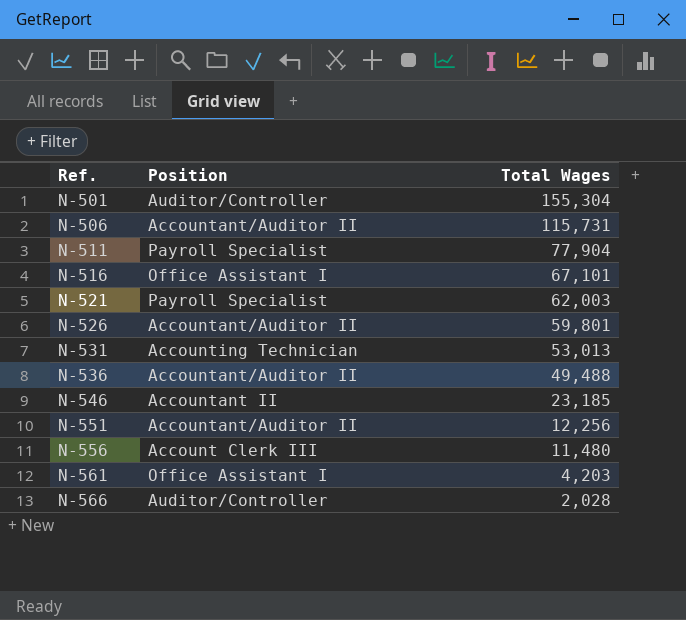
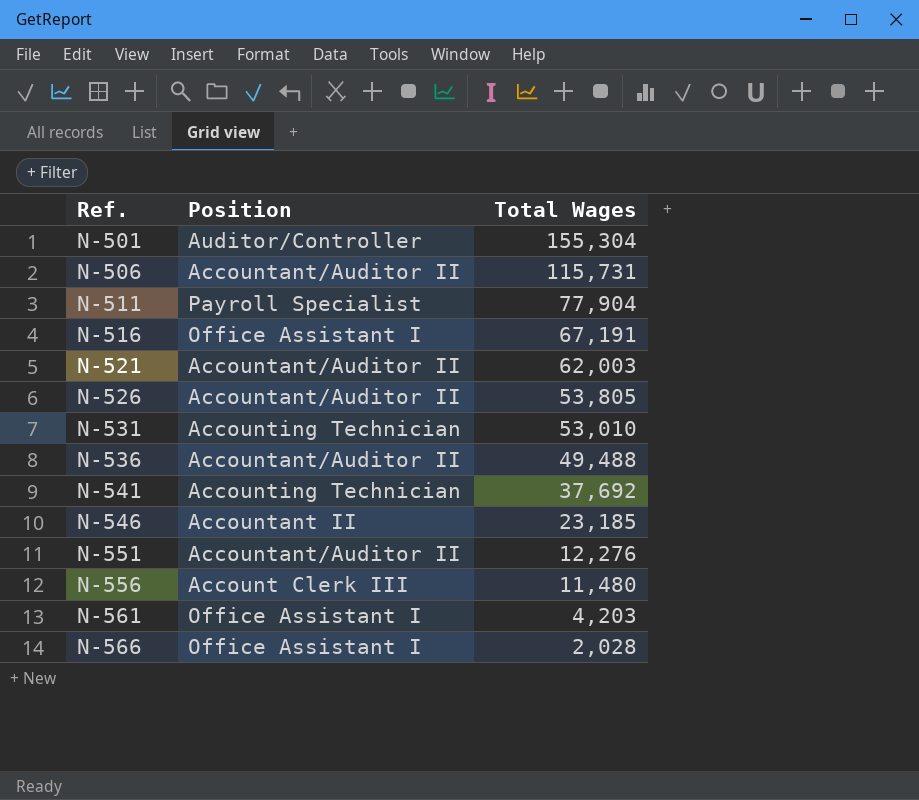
N-516 | Total Wages: 67,101 -> 67,191
N-521 | Position: Payroll Specialist -> Accountant/Auditor II
N-526 | Total Wages: 59,801 -> 53,805
N-531 | Total Wages: 53,013 -> 53,010
row N-541: none -> Accounting Technician | 37,692
N-551 | Total Wages: 12,256 -> 12,276
N-566 | Position: Auditor/Controller -> Office Assistant I

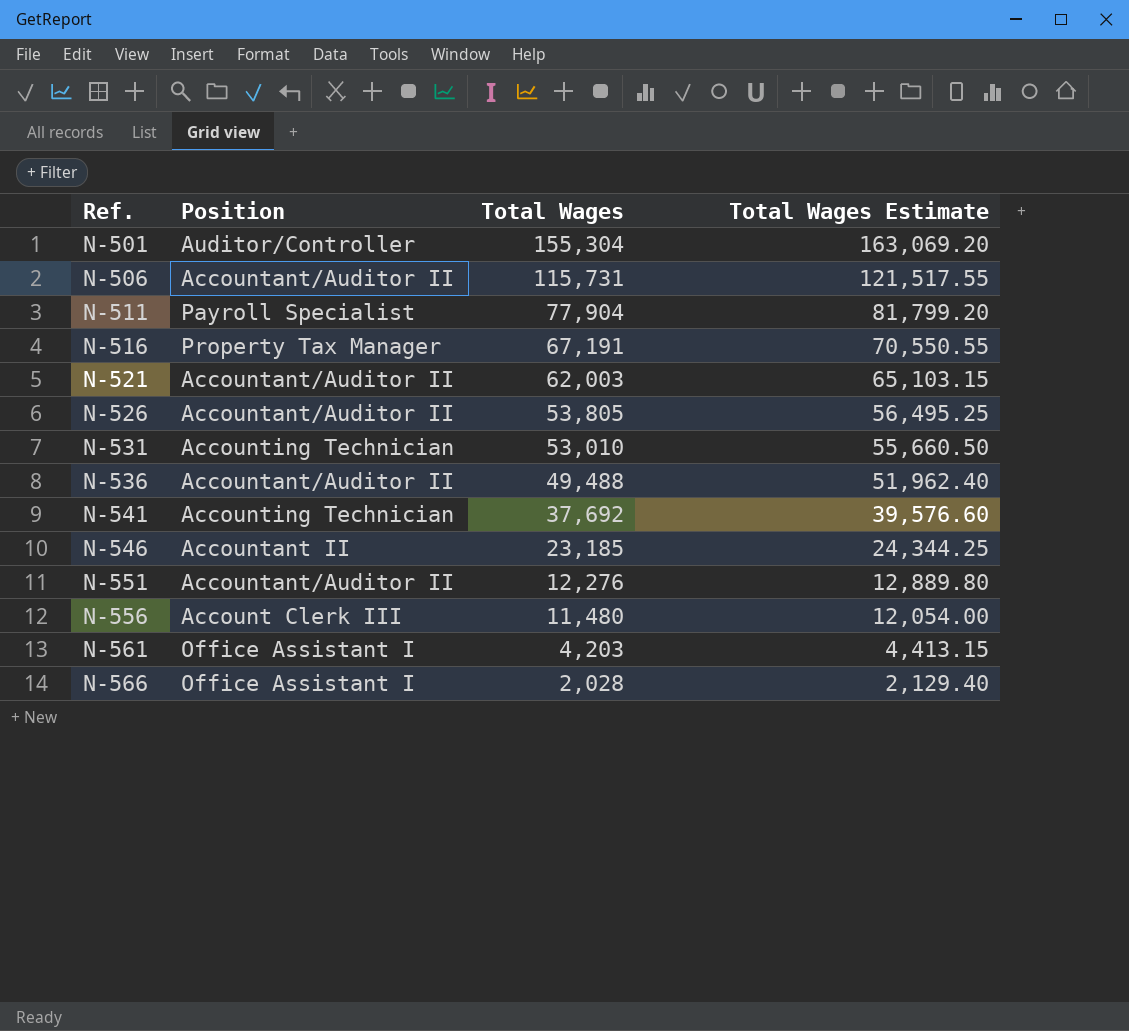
column Total Wages Estimate | formula: none -> [Total Wages] * 1.05
N-516 | Position: Office Assistant I -> Property Tax Manager

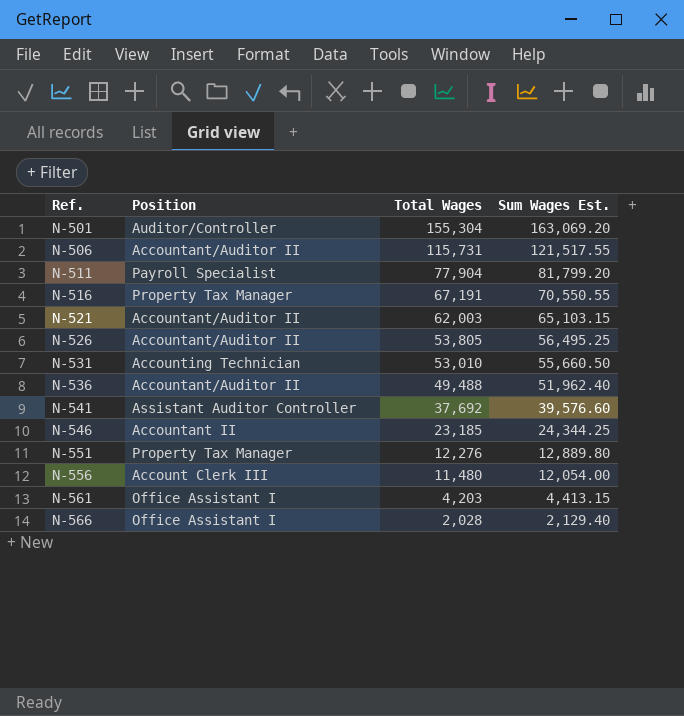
column name: Total Wages Estimate -> Sum Wages Est.
N-541 | Position: Accounting Technician -> Assistant Auditor Controller
N-551 | Position: Accountant/Auditor II -> Property Tax Manager

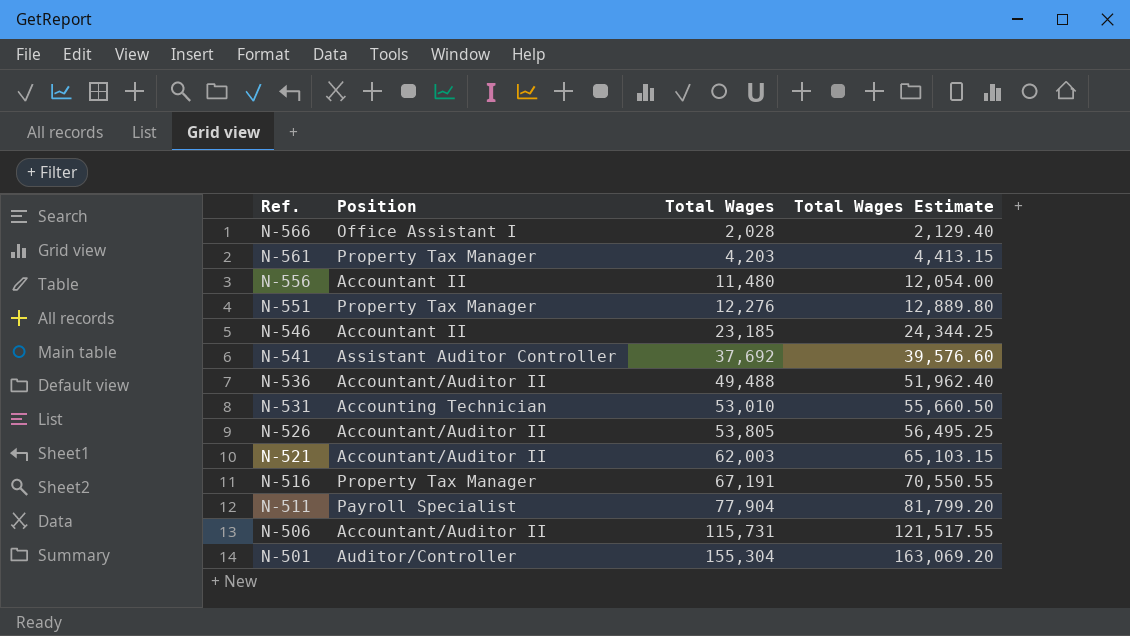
row order: Ref. ascending -> Ref. descending
column name: Sum Wages Est. -> Total Wages Estimate
N-561 | Position: Office Assistant I -> Property Tax Manager
N-556 | Position: Account Clerk III -> Accountant II

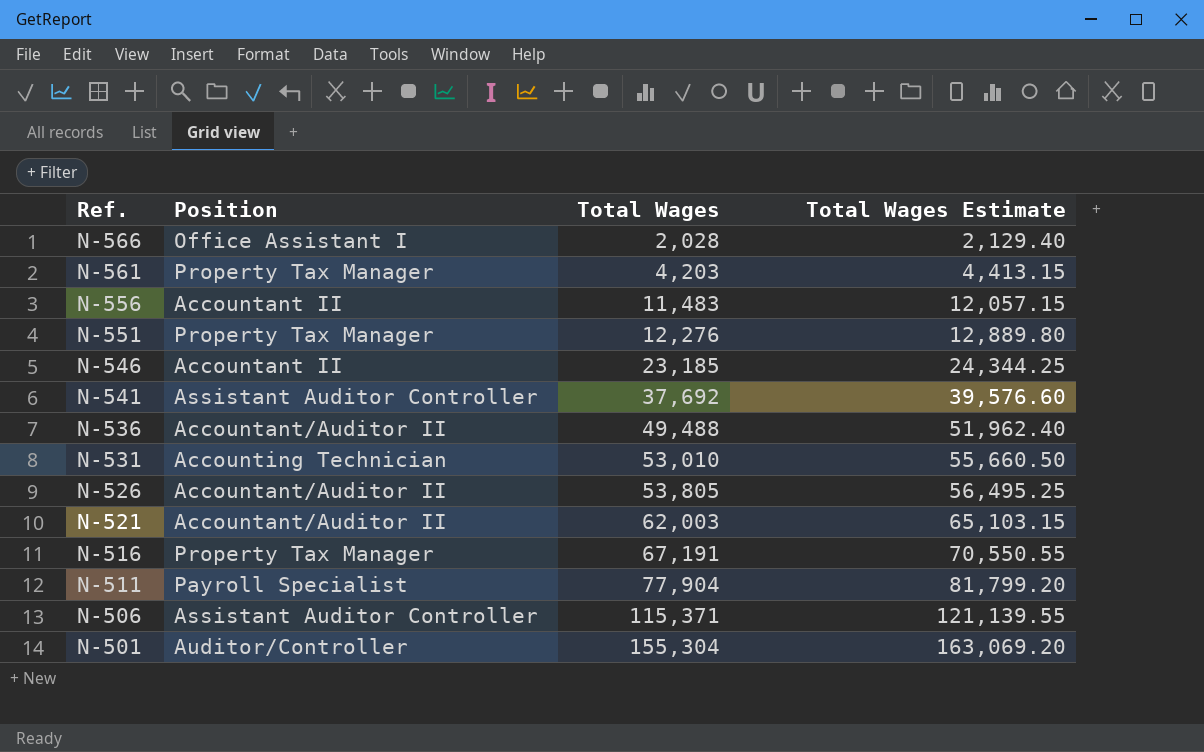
N-556 | Total Wages: 11,480 -> 11,483
N-556 | Total Wages Estimate: 12,054.00 -> 12,057.15
N-506 | Position: Accountant/Auditor II -> Assistant Auditor Controller
N-506 | Total Wages: 115,731 -> 115,371
N-506 | Total Wages Estimate: 121,517.55 -> 121,139.55

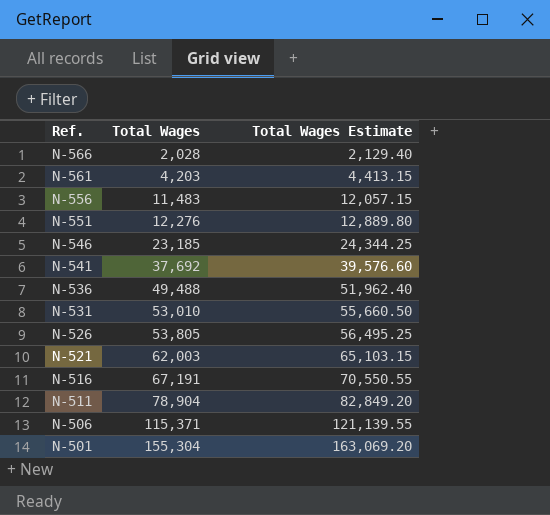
column Position | position: 2 -> none
N-511 | Total Wages: 77,904 -> 78,904
N-511 | Total Wages Estimate: 81,799.20 -> 82,849.20

